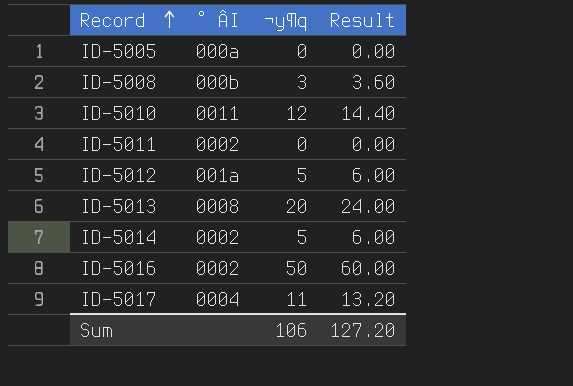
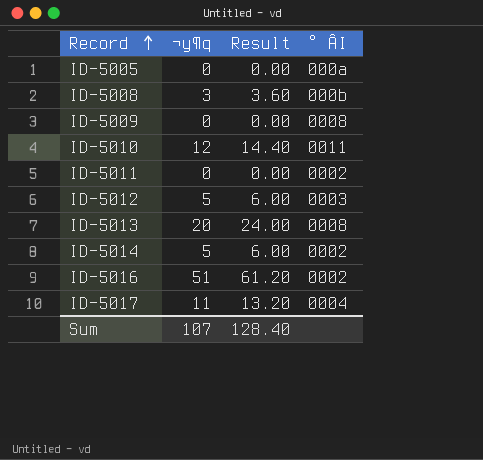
column ° ÂI | position: 2 -> 4
row ID-5009: none -> 0 | 0.00 | 0008
ID-5012 | ° ÂI: 001a -> 0003
ID-5016 | ¬y¶q: 50 -> 51
ID-5016 | Result: 60.00 -> 61.20
Sum | ¬y¶q: 106 -> 107
Sum | Result: 127.20 -> 128.40

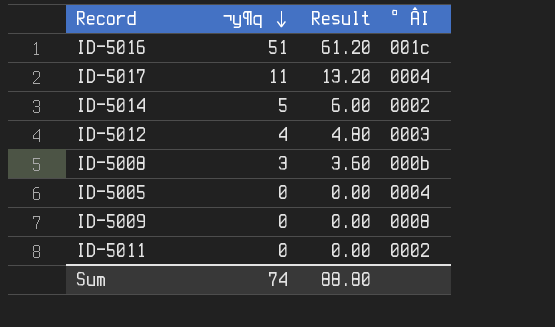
row order: Record ascending -> ¬y¶q descending
row ID-5010: 12 | 14.40 | 0011 -> none
row ID-5013: 20 | 24.00 | 0008 -> none
ID-5016 | ° ÂI: 0002 -> 001c
ID-5012 | ¬y¶q: 5 -> 4
ID-5012 | Result: 6.00 -> 4.80
ID-5005 | ° ÂI: 000a -> 0004
Sum | ¬y¶q: 107 -> 74
Sum | Result: 128.40 -> 88.80

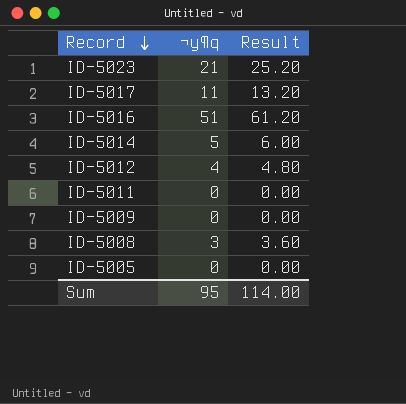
row order: ¬y¶q descending -> Record descending
column ° ÂI | position: 4 -> none
row ID-5023: none -> 21 | 25.20
Sum | ¬y¶q: 74 -> 95
Sum | Result: 88.80 -> 114.00

